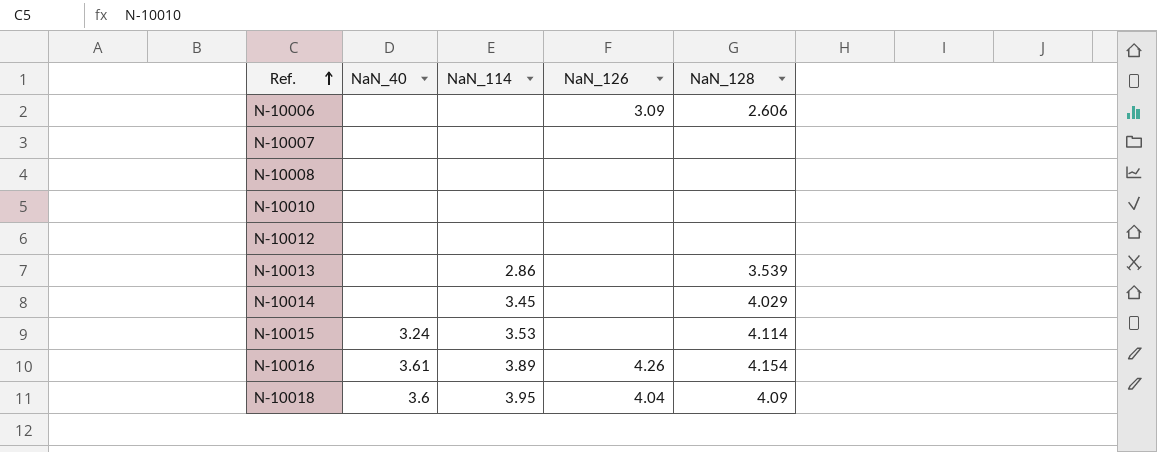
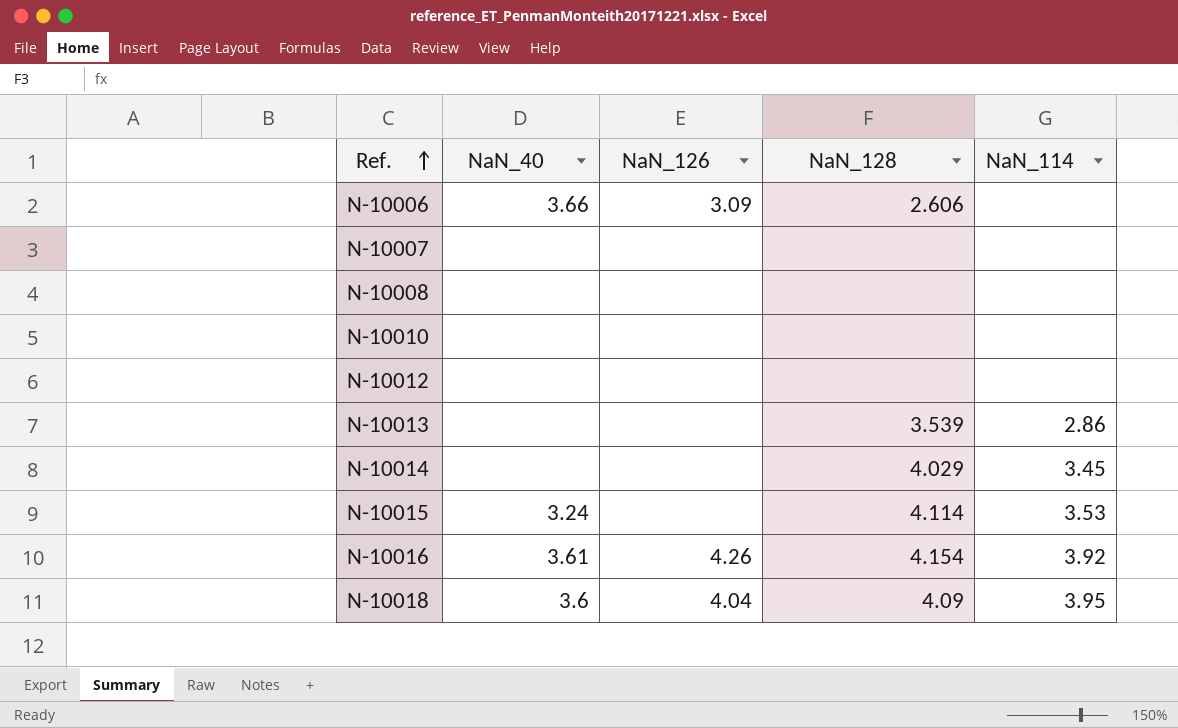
column NaN_114 | position: 3 -> 5
N-10006 | NaN_40: none -> 3.66
N-10016 | NaN_114: 3.89 -> 3.92

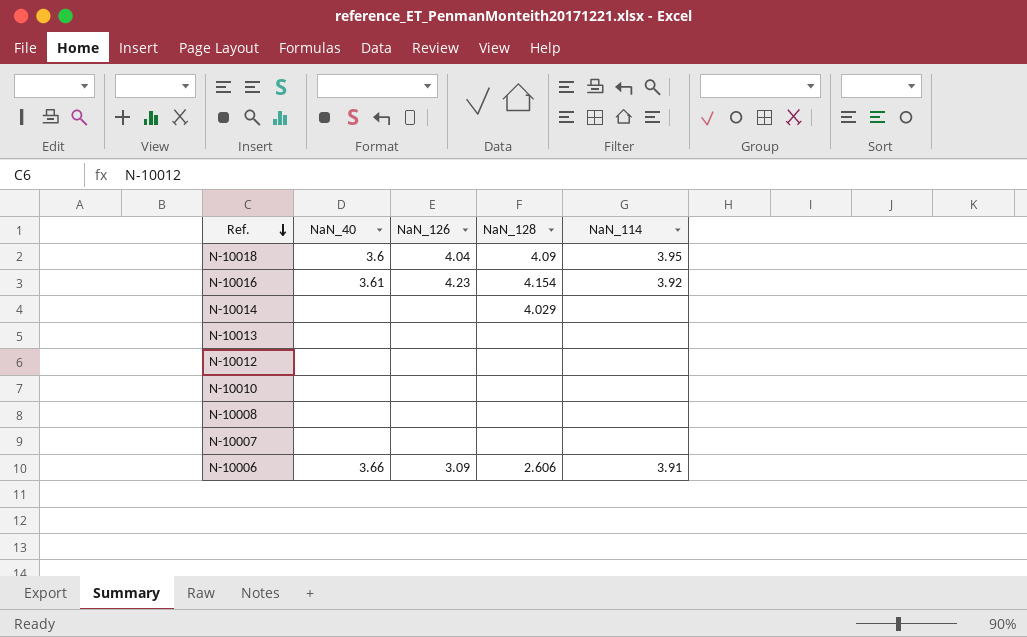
row order: Ref. ascending -> Ref. descending
row N-10015: 3.24 | none | 4.114 | 3.53 -> none
N-10016 | NaN_126: 4.26 -> 4.23
N-10014 | NaN_114: 3.45 -> none
N-10013 | NaN_128: 3.539 -> none
N-10013 | NaN_114: 2.86 -> none
N-10006 | NaN_114: none -> 3.91

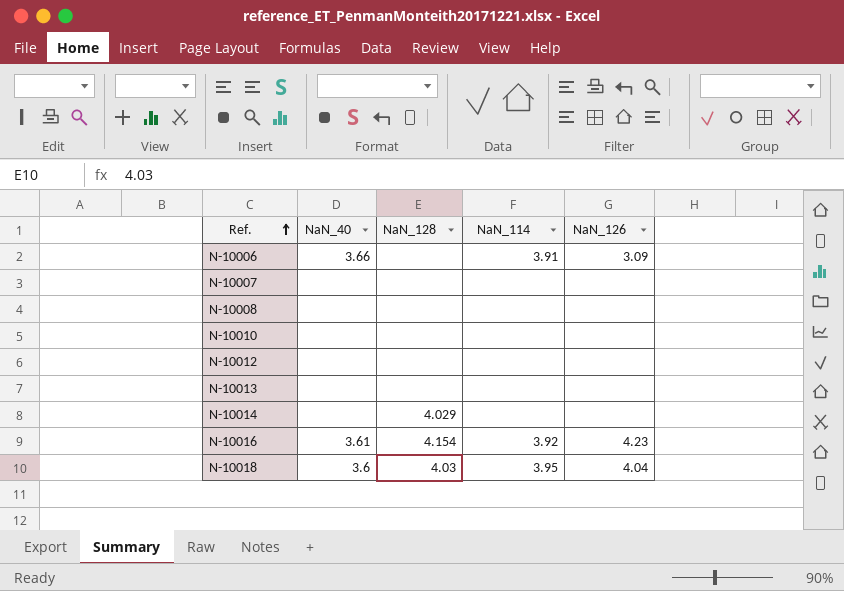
row order: Ref. descending -> Ref. ascending
column NaN_126 | position: 3 -> 5
N-10006 | NaN_128: 2.606 -> none
N-10018 | NaN_128: 4.09 -> 4.03

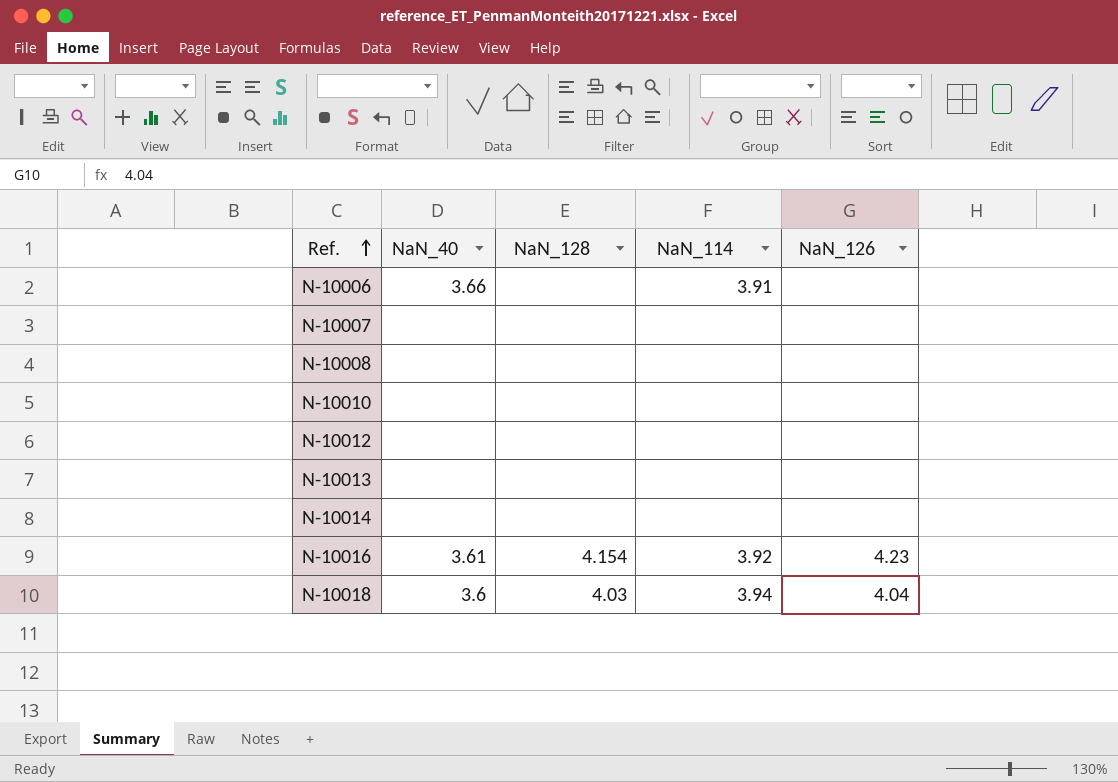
N-10006 | NaN_126: 3.09 -> none
N-10014 | NaN_128: 4.029 -> none
N-10018 | NaN_114: 3.95 -> 3.94

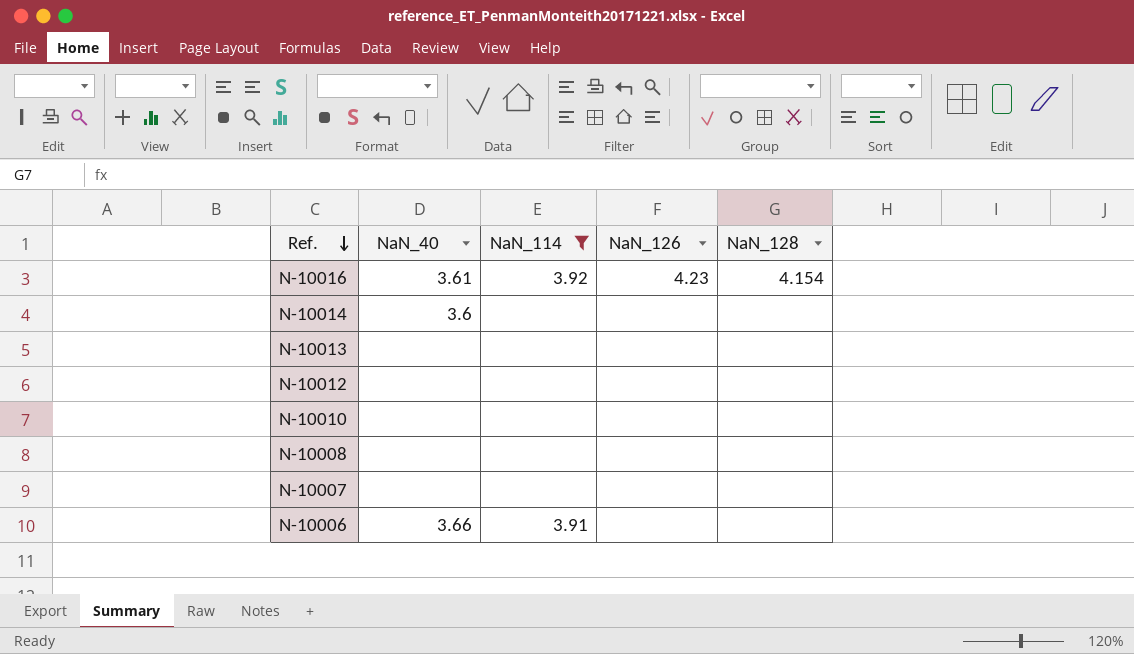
filter: none -> NaN_114 != 3.94
row order: Ref. ascending -> Ref. descending
column NaN_128 | position: 3 -> 5
N-10014 | NaN_40: none -> 3.6

